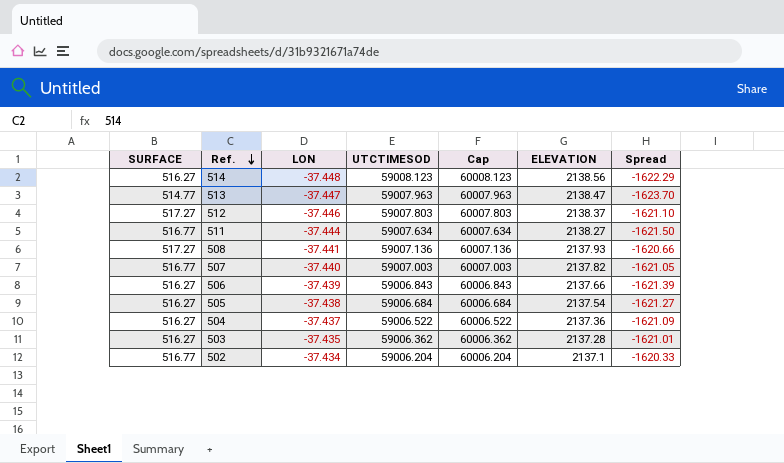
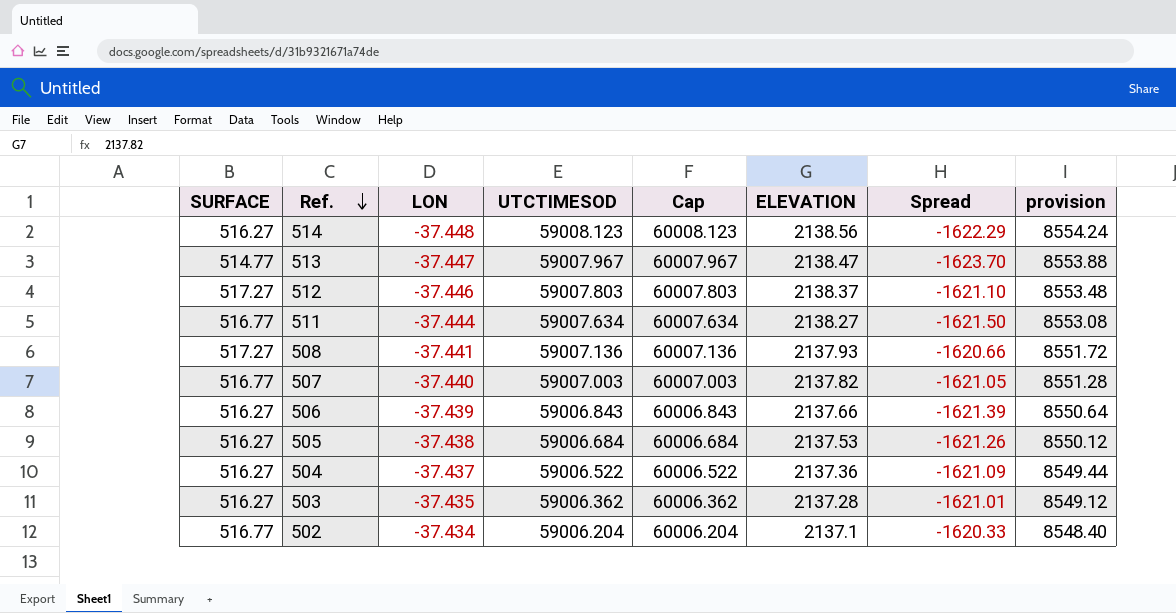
column provision | formula: none -> [ELEVATION] * 4
513 | UTCTIMESOD: 59007.963 -> 59007.967
513 | Cap: 60007.963 -> 60007.967
505 | ELEVATION: 2137.54 -> 2137.53
505 | Spread: -1621.27 -> -1621.26

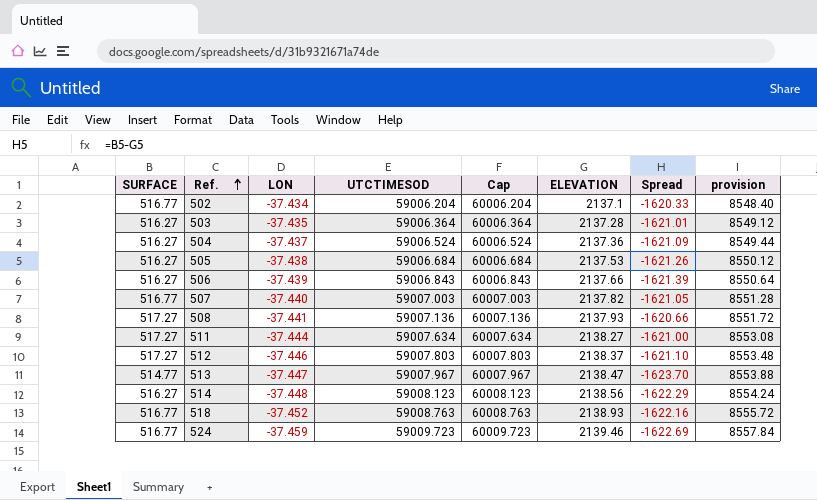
row order: Ref. descending -> Ref. ascending
503 | UTCTIMESOD: 59006.362 -> 59006.364
503 | Cap: 60006.362 -> 60006.364
504 | UTCTIMESOD: 59006.522 -> 59006.524
504 | Cap: 60006.522 -> 60006.524
511 | SURFACE: 516.77 -> 517.27
511 | Spread: -1621.50 -> -1621.00
row 518: none -> 516.77 | -37.452 | 59008.763 | 60008.763 | 2138.93 | -1622.16 | 8555.72
row 524: none -> 516.77 | -37.459 | 59009.723 | 60009.723 | 2139.46 | -1622.69 | 8557.84

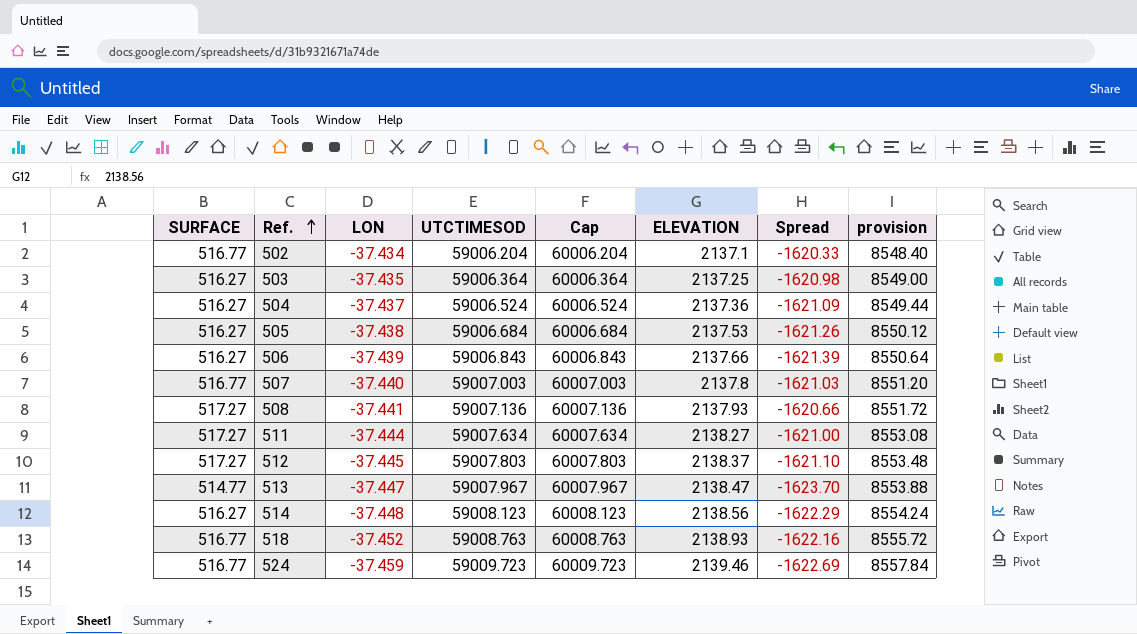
503 | ELEVATION: 2137.28 -> 2137.25
503 | Spread: -1621.01 -> -1620.98
503 | provision: 8549.12 -> 8549.00
507 | ELEVATION: 2137.82 -> 2137.8
507 | Spread: -1621.05 -> -1621.03
507 | provision: 8551.28 -> 8551.20
512 | LON: -37.446 -> -37.445

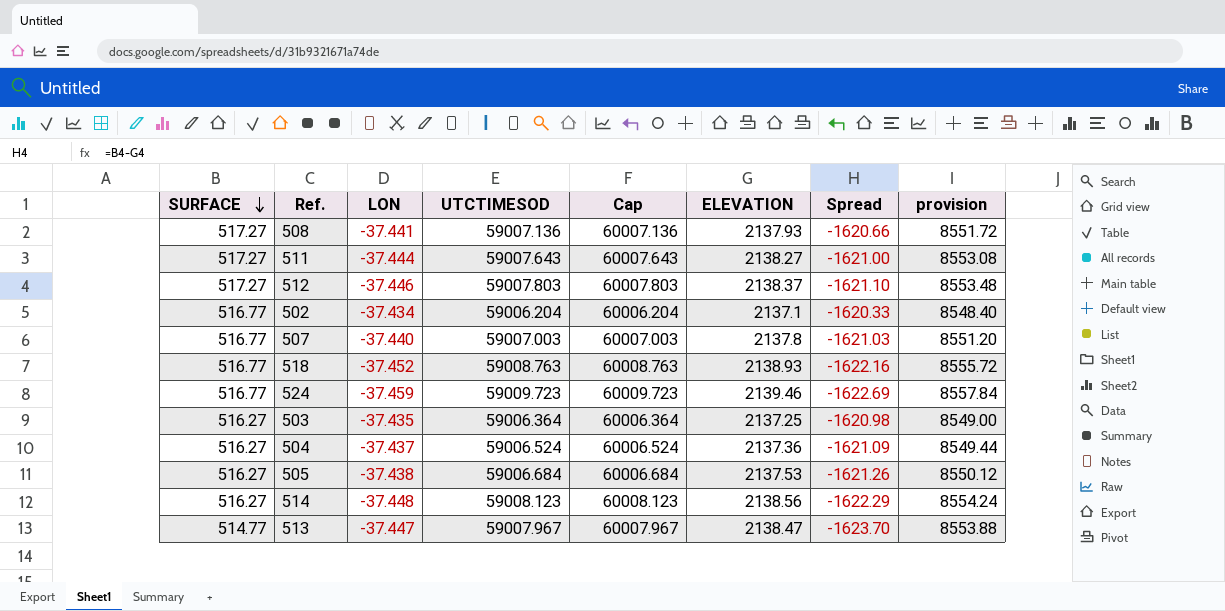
row order: Ref. ascending -> SURFACE descending
row 506: 516.27 | -37.439 | 59006.843 | 60006.843 | 2137.66 | -1621.39 | 8550.64 -> none
511 | UTCTIMESOD: 59007.634 -> 59007.643
511 | Cap: 60007.634 -> 60007.643
512 | LON: -37.445 -> -37.446

